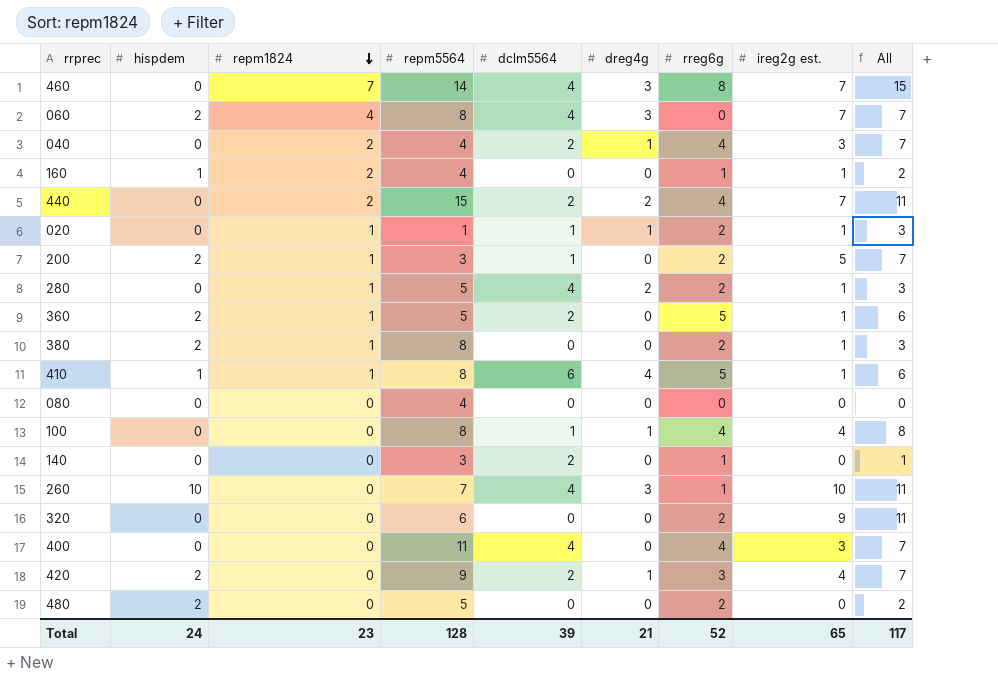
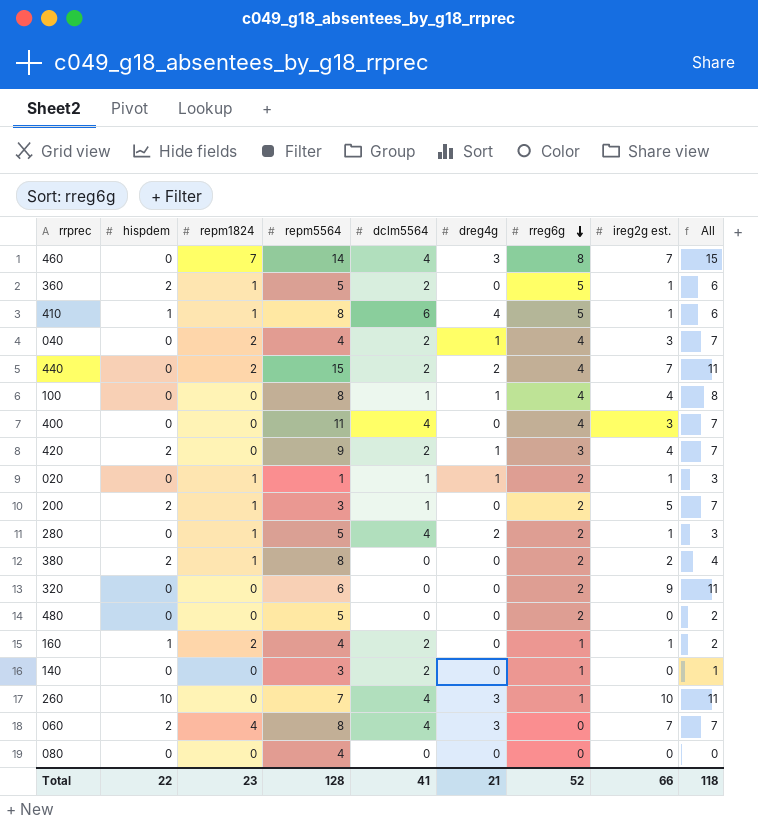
row order: repm1824 descending -> rreg6g descending
380 | ireg2g est.: 1 -> 2
380 | All: 3 -> 4
480 | hispdem: 2 -> 0
160 | dclm5564: 0 -> 2
Total | hispdem: 24 -> 22
Total | dclm5564: 39 -> 41
Total | ireg2g est.: 65 -> 66
Total | All: 117 -> 118

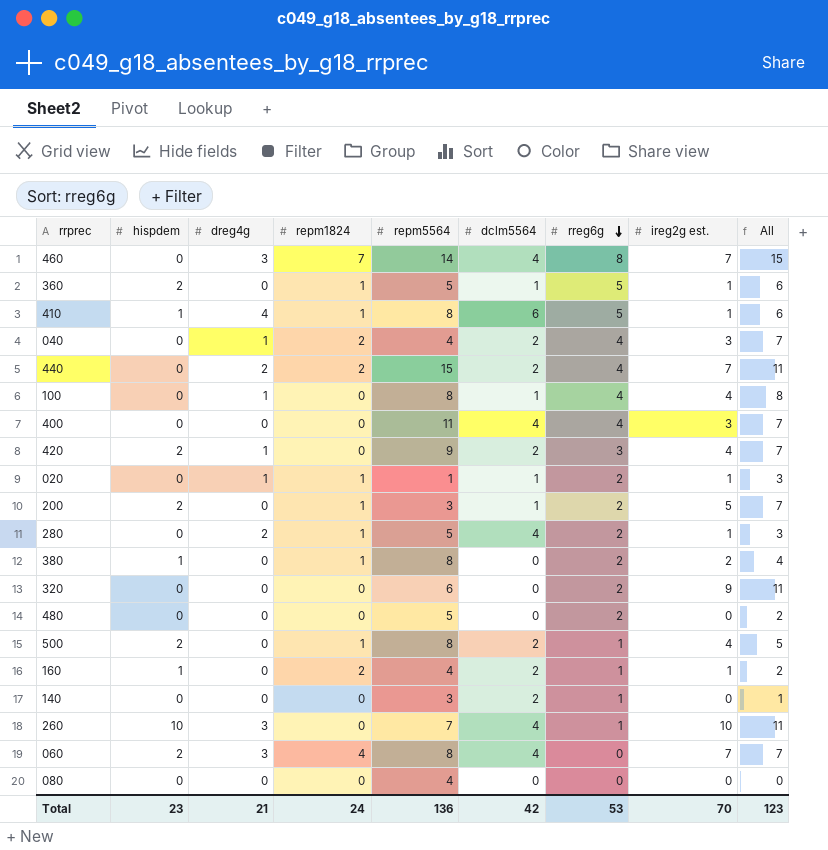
column dreg4g | position: 6 -> 3
360 | dclm5564: 2 -> 1
380 | hispdem: 2 -> 1
row 500: none -> 2 | 0 | 1 | 8 | 2 | 1 | 4 | 5
Total | hispdem: 22 -> 23
Total | repm1824: 23 -> 24
Total | repm5564: 128 -> 136
Total | dclm5564: 41 -> 42
Total | rreg6g: 52 -> 53
Total | ireg2g est.: 66 -> 70
Total | All: 118 -> 123

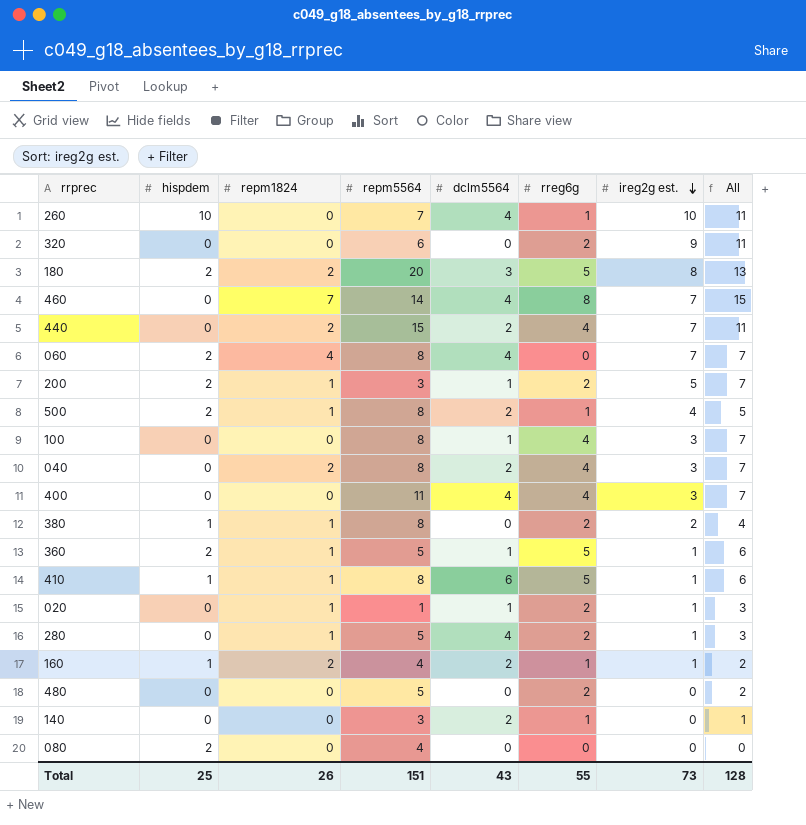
row order: rreg6g descending -> ireg2g est. descending
column dreg4g | position: 3 -> none
row 420: 2 | 1 | 0 | 9 | 2 | 3 | 4 | 7 -> none
row 180: none -> 2 | 2 | 20 | 3 | 5 | 8 | 13
100 | ireg2g est.: 4 -> 3
100 | All: 8 -> 7
040 | repm5564: 4 -> 8
080 | hispdem: 0 -> 2
Total | hispdem: 23 -> 25
Total | repm1824: 24 -> 26
Total | repm5564: 136 -> 151
Total | dclm5564: 42 -> 43
Total | rreg6g: 53 -> 55
Total | ireg2g est.: 70 -> 73
Total | All: 123 -> 128

